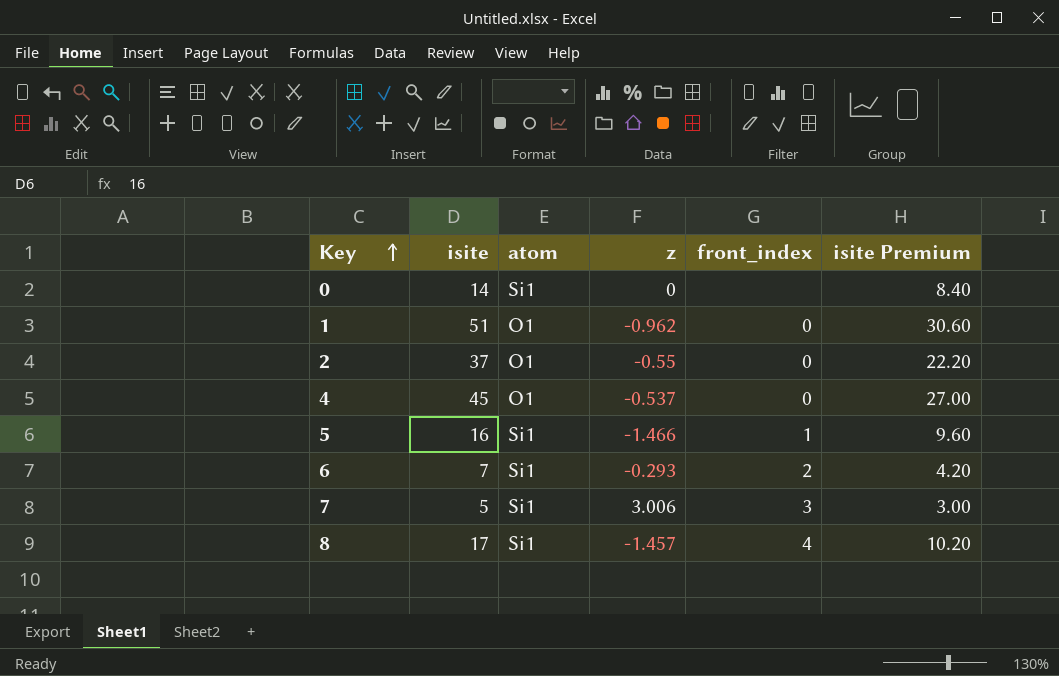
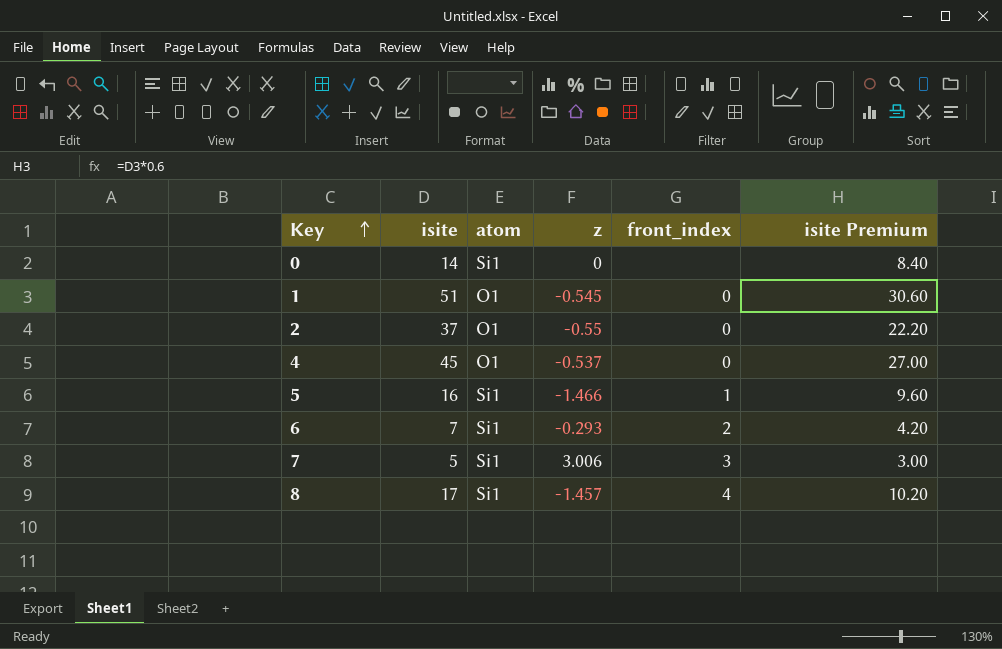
1 | z: -0.962 -> -0.545

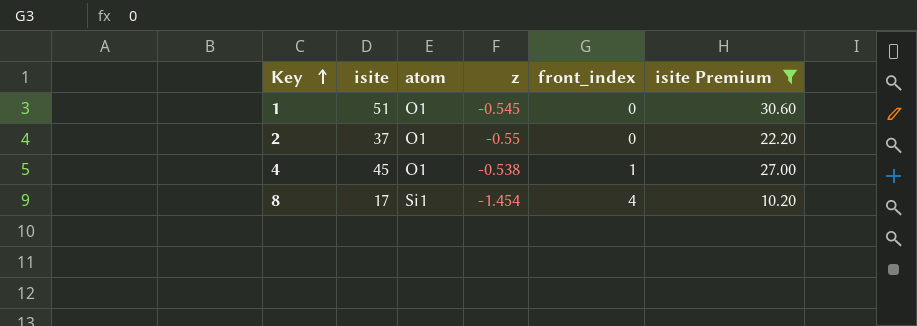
filter: none -> isite Premium >= 10.20
4 | z: -0.537 -> -0.538
4 | front_index: 0 -> 1
8 | z: -1.457 -> -1.454

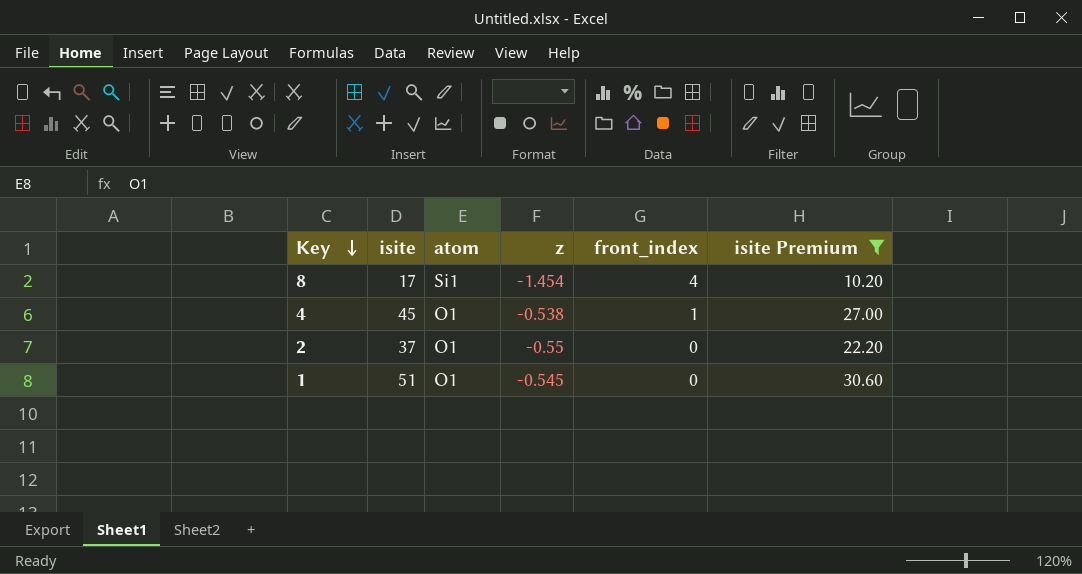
row order: Key ascending -> Key descending

